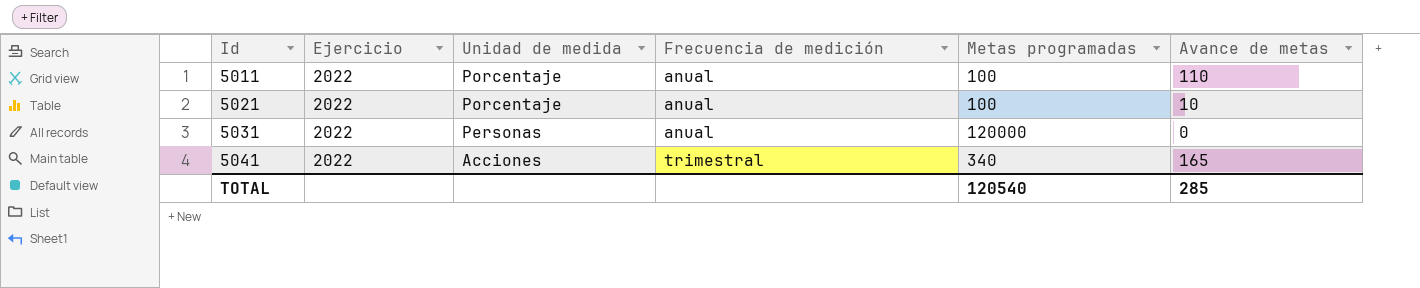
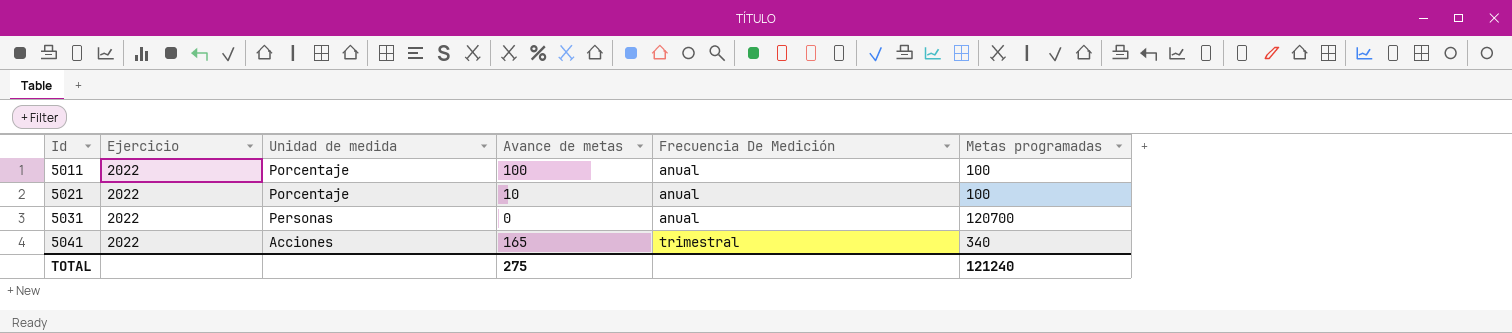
column Avance de metas | position: 6 -> 4
column name: Frecuencia de medición -> Frecuencia De Medición
5011 | Avance de metas: 110 -> 100
5031 | Metas programadas: 120000 -> 120700
TOTAL | Avance de metas: 285 -> 275
TOTAL | Metas programadas: 120540 -> 121240

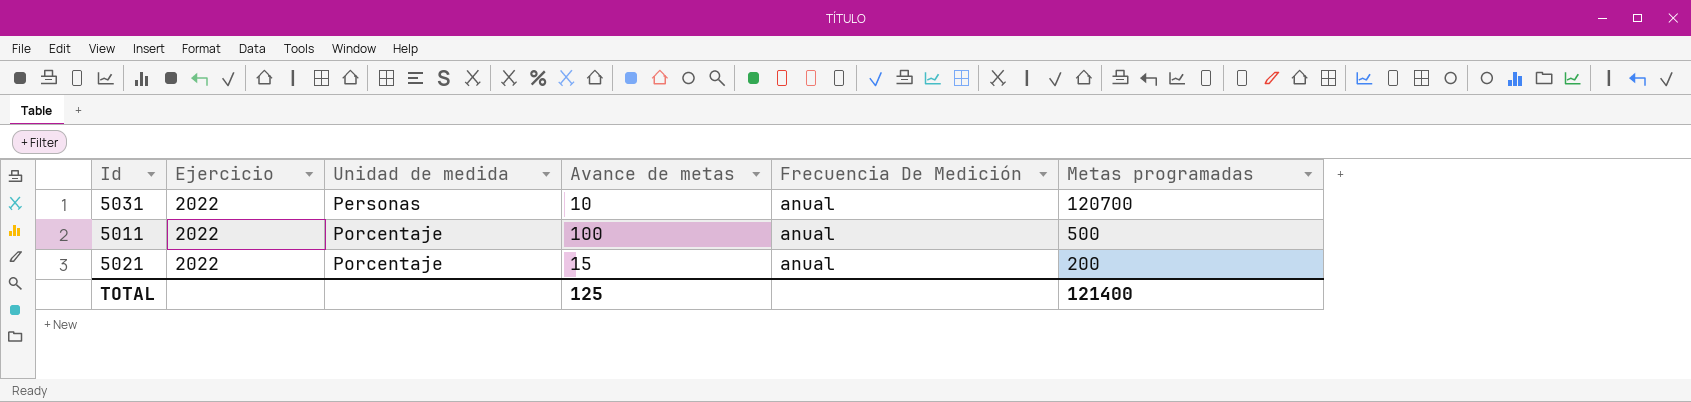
row order: Id ascending -> Unidad de medida ascending
row 5041: 2022 | Acciones | 165 | trimestral | 340 -> none
5031 | Avance de metas: 0 -> 10
5011 | Metas programadas: 100 -> 500
5021 | Avance de metas: 10 -> 15
5021 | Metas programadas: 100 -> 200
TOTAL | Avance de metas: 275 -> 125
TOTAL | Metas programadas: 121240 -> 121400

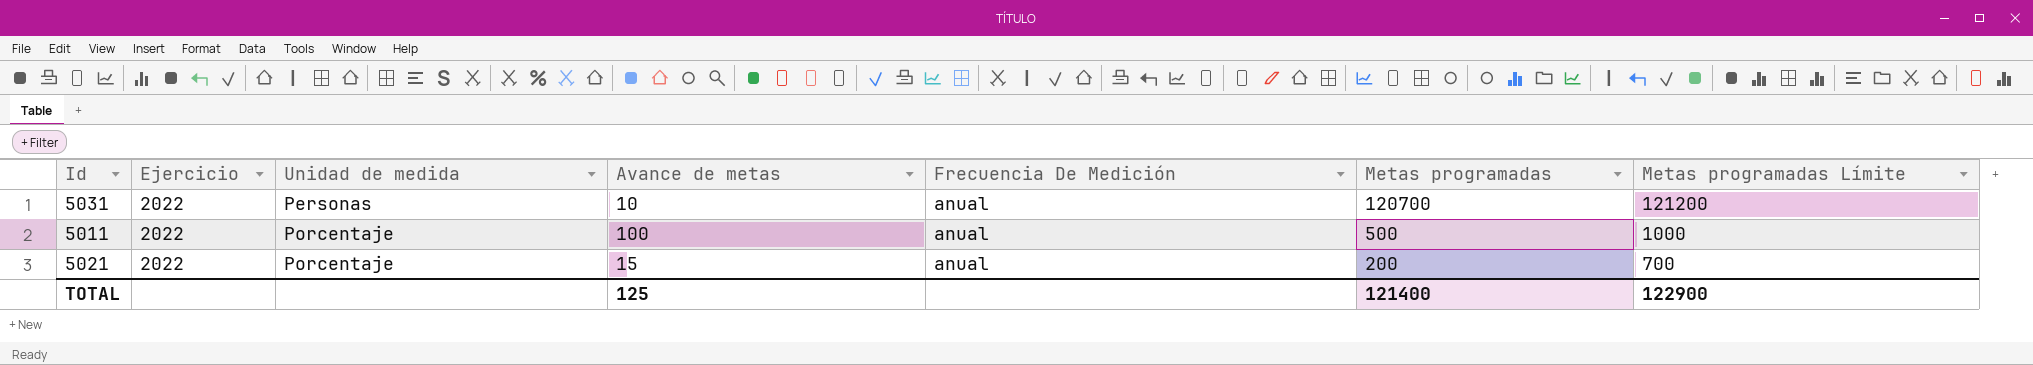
column Metas programadas Límite | formula: none -> [Metas programadas] + 500

